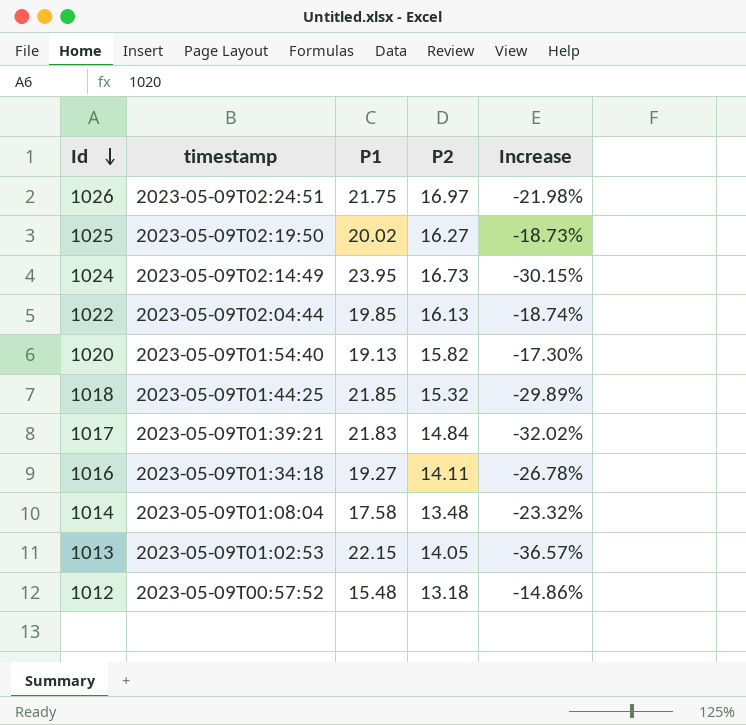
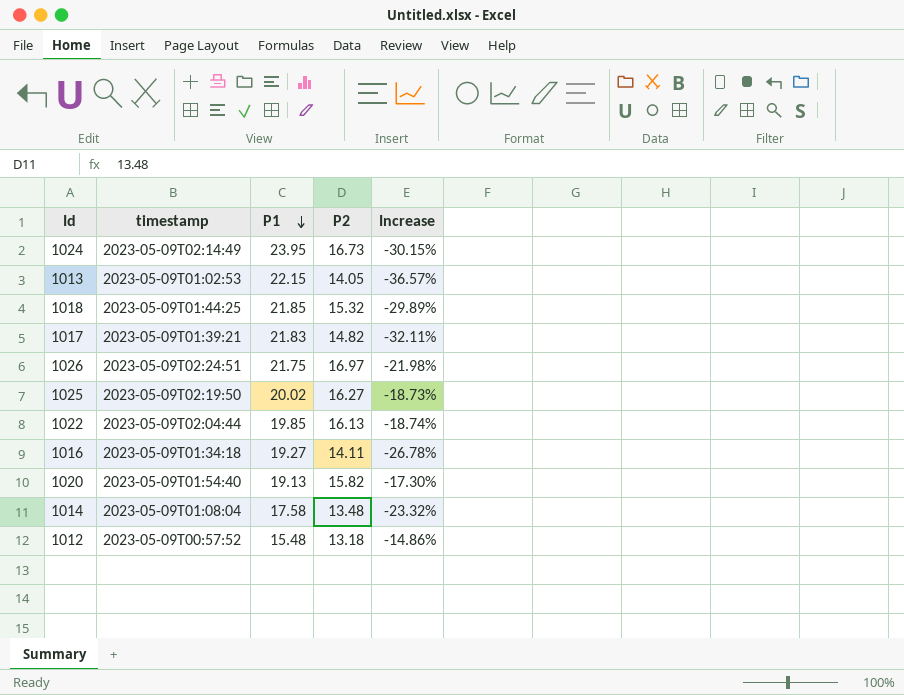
row order: Id descending -> P1 descending
1017 | P2: 14.84 -> 14.82
1017 | Increase: -32.02% -> -32.11%

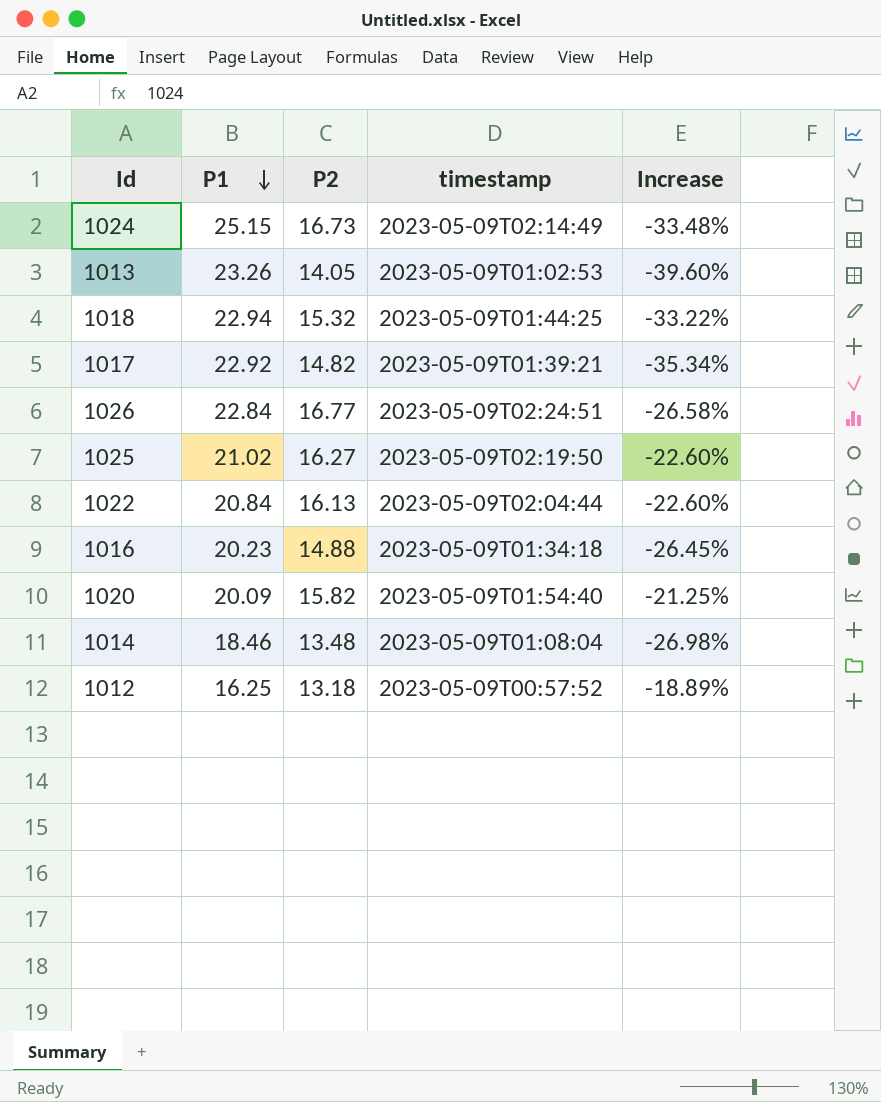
column timestamp | position: 2 -> 4
1024 | P1: 23.95 -> 25.15
1024 | Increase: -30.15% -> -33.48%
1013 | P1: 22.15 -> 23.26
1013 | Increase: -36.57% -> -39.60%
1018 | P1: 21.85 -> 22.94
1018 | Increase: -29.89% -> -33.22%
1017 | P1: 21.83 -> 22.92
1017 | Increase: -32.11% -> -35.34%
1026 | P1: 21.75 -> 22.84
1026 | P2: 16.97 -> 16.77
1026 | Increase: -21.98% -> -26.58%
1025 | P1: 20.02 -> 21.02
1025 | Increase: -18.73% -> -22.60%
1022 | P1: 19.85 -> 20.84
1022 | Increase: -18.74% -> -22.60%
1016 | P1: 19.27 -> 20.23
1016 | P2: 14.11 -> 14.88
1016 | Increase: -26.78% -> -26.45%
1020 | P1: 19.13 -> 20.09
1020 | Increase: -17.30% -> -21.25%
1014 | P1: 17.58 -> 18.46
1014 | Increase: -23.32% -> -26.98%
1012 | P1: 15.48 -> 16.25
1012 | Increase: -14.86% -> -18.89%

